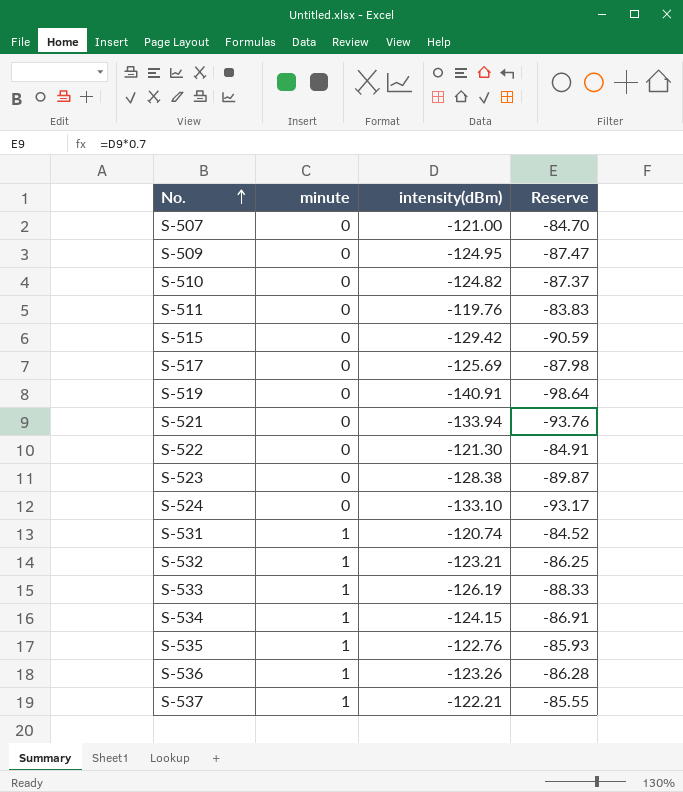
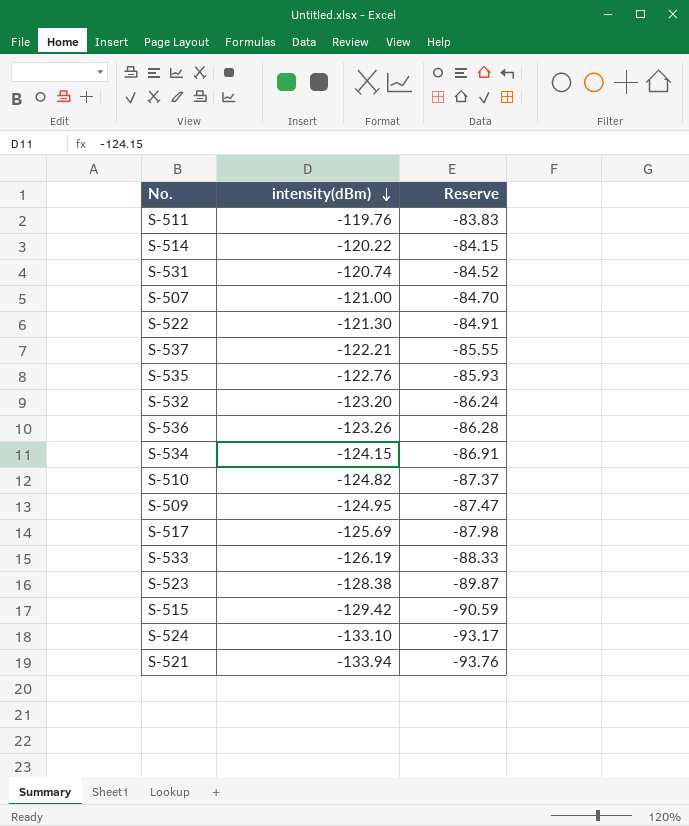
row order: No. ascending -> intensity(dBm) descending
column minute | position: 2 -> none
row S-519: 0 | -140.91 | -98.64 -> none
row S-514: none -> -120.22 | -84.15
S-532 | intensity(dBm): -123.21 -> -123.20
S-532 | Reserve: -86.25 -> -86.24

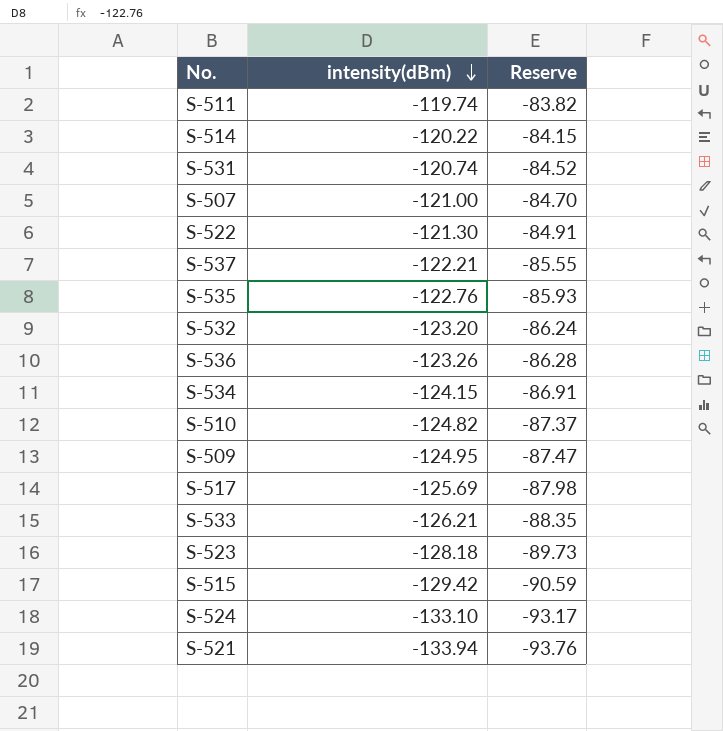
S-511 | intensity(dBm): -119.76 -> -119.74
S-511 | Reserve: -83.83 -> -83.82
S-533 | intensity(dBm): -126.19 -> -126.21
S-533 | Reserve: -88.33 -> -88.35
S-523 | intensity(dBm): -128.38 -> -128.18
S-523 | Reserve: -89.87 -> -89.73

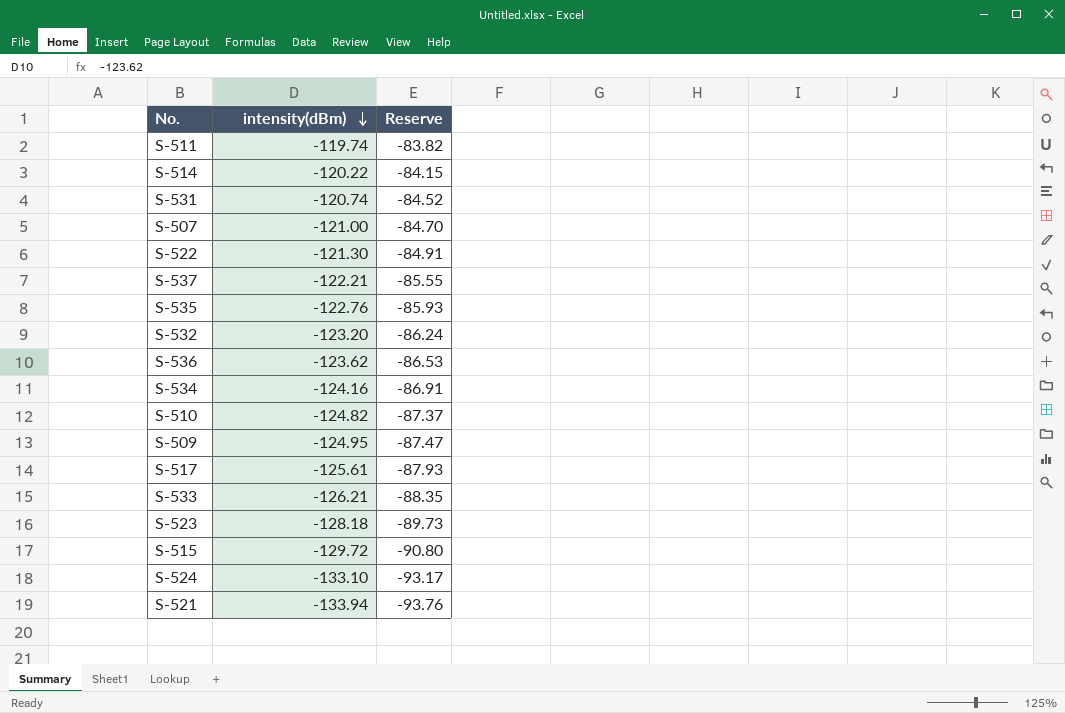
S-536 | intensity(dBm): -123.26 -> -123.62
S-536 | Reserve: -86.28 -> -86.53
S-534 | intensity(dBm): -124.15 -> -124.16
S-517 | intensity(dBm): -125.69 -> -125.61
S-517 | Reserve: -87.98 -> -87.93
S-515 | intensity(dBm): -129.42 -> -129.72
S-515 | Reserve: -90.59 -> -90.80

